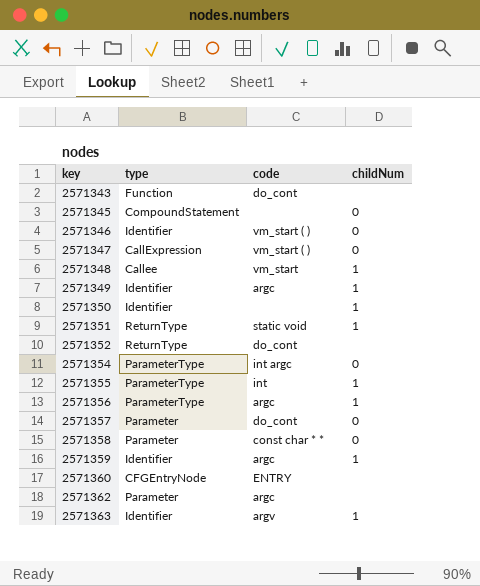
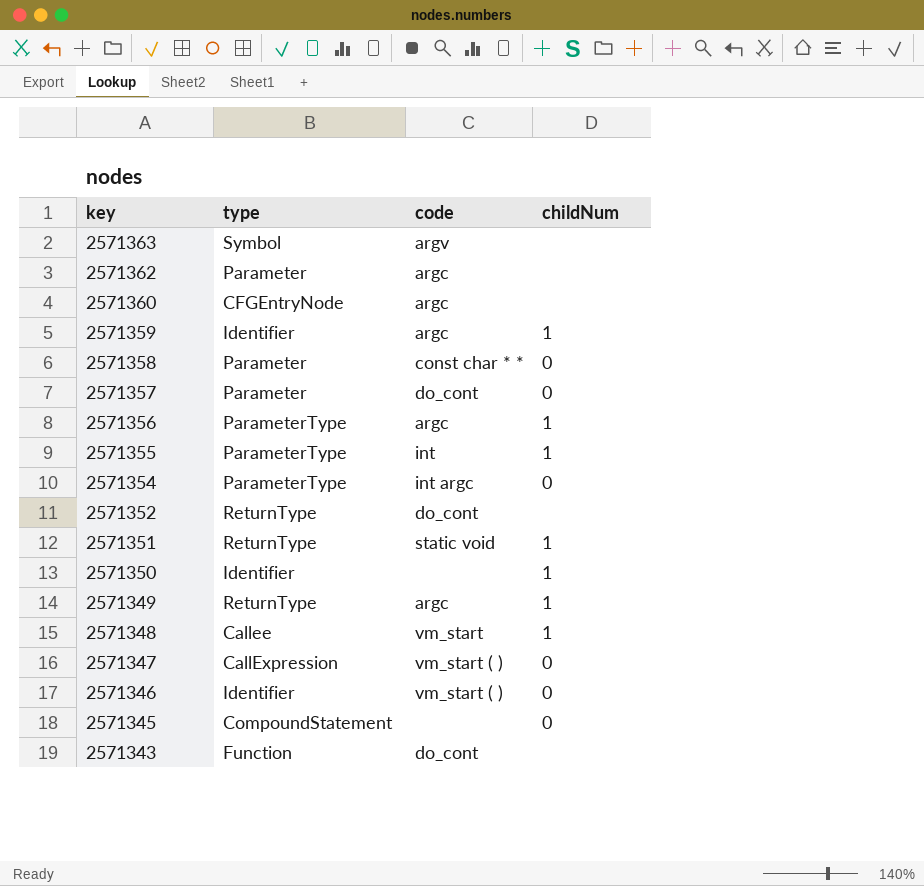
row order: key ascending -> key descending
2571363 | type: Identifier -> Symbol
2571363 | childNum: 1 -> none
2571360 | code: ENTRY -> argc
2571349 | type: Identifier -> ReturnType

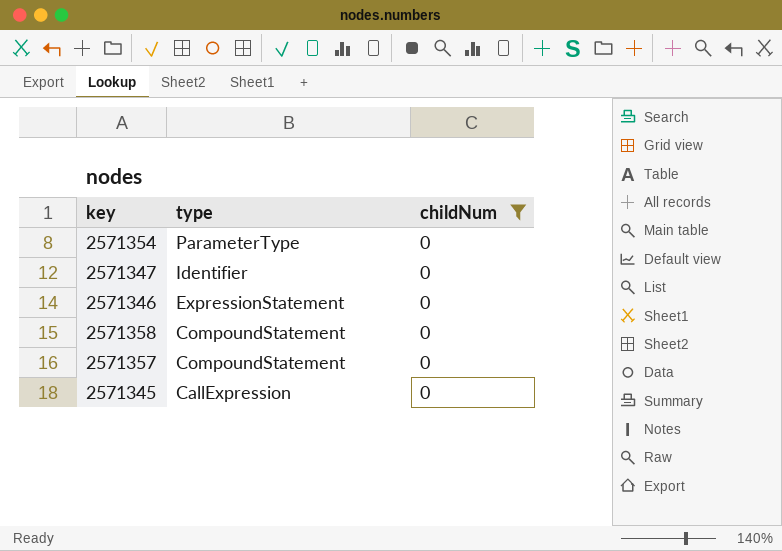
filter: none -> childNum = 0
row order: key descending -> type descending
column code | position: 3 -> none
2571347 | type: CallExpression -> Identifier
2571346 | type: Identifier -> ExpressionStatement
2571358 | type: Parameter -> CompoundStatement
2571357 | type: Parameter -> CompoundStatement
2571345 | type: CompoundStatement -> CallExpression

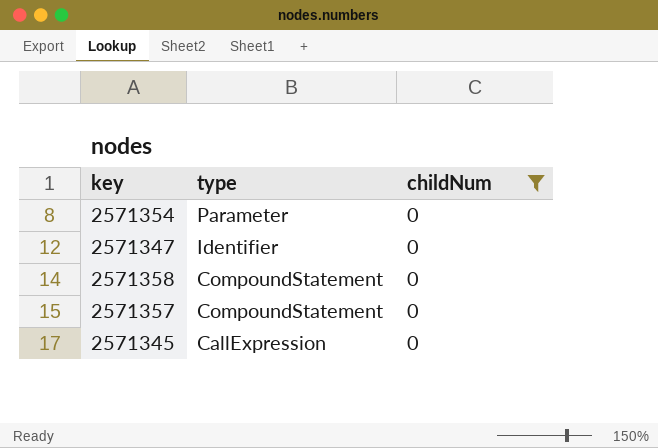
row 2571346: ExpressionStatement | 0 -> none
2571354 | type: ParameterType -> Parameter

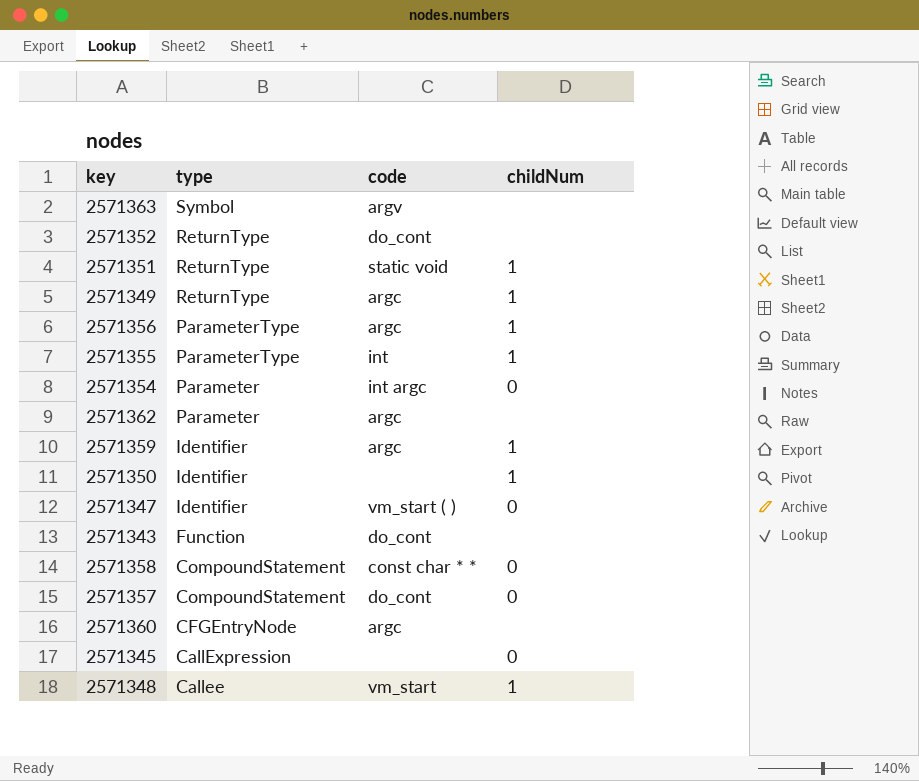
filter: childNum = 0 -> none
column code | position: none -> 3

